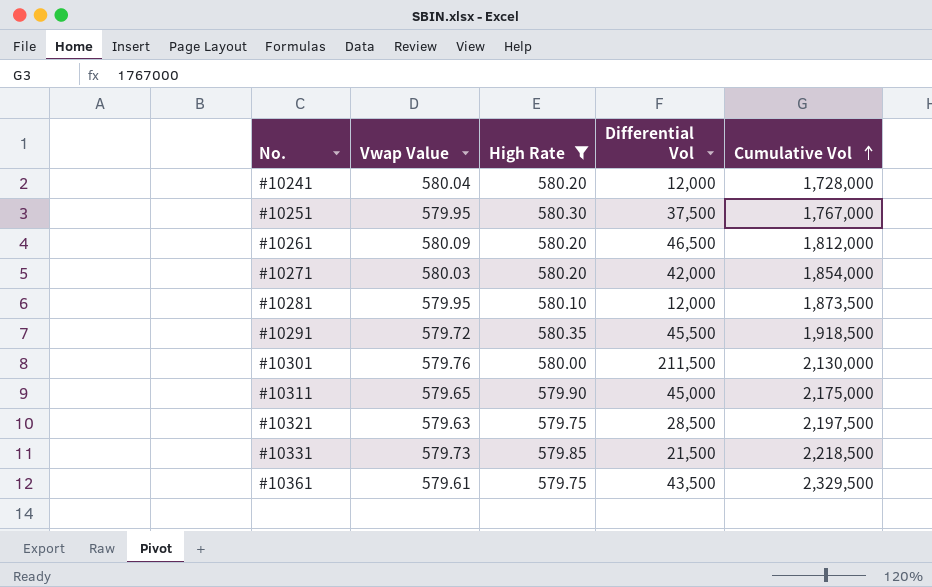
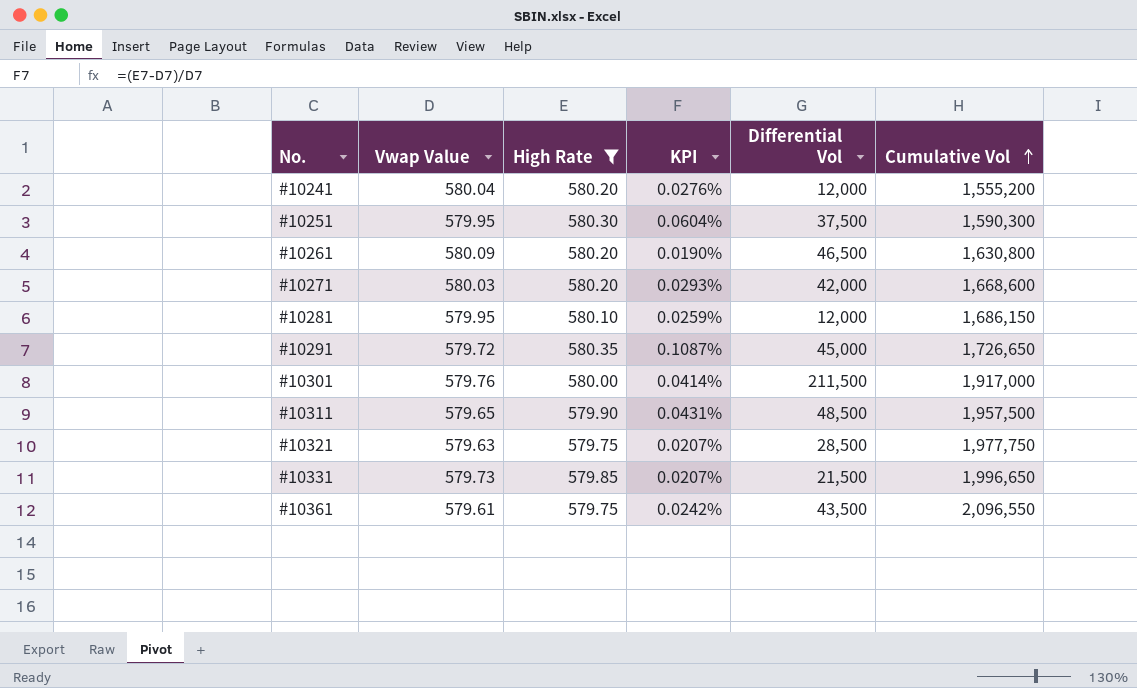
column KPI | formula: none -> ([High Rate] - [Vwap Value]) / [Vwap Value]
#10241 | Cumulative Vol: 1,728,000 -> 1,555,200
#10251 | Cumulative Vol: 1,767,000 -> 1,590,300
#10261 | Cumulative Vol: 1,812,000 -> 1,630,800
#10271 | Cumulative Vol: 1,854,000 -> 1,668,600
#10281 | Cumulative Vol: 1,873,500 -> 1,686,150
#10291 | Differential Vol: 45,500 -> 45,000
#10291 | Cumulative Vol: 1,918,500 -> 1,726,650
#10301 | Cumulative Vol: 2,130,000 -> 1,917,000
#10311 | Differential Vol: 45,000 -> 48,500
#10311 | Cumulative Vol: 2,175,000 -> 1,957,500
#10321 | Cumulative Vol: 2,197,500 -> 1,977,750
#10331 | Cumulative Vol: 2,218,500 -> 1,996,650
#10361 | Cumulative Vol: 2,329,500 -> 2,096,550

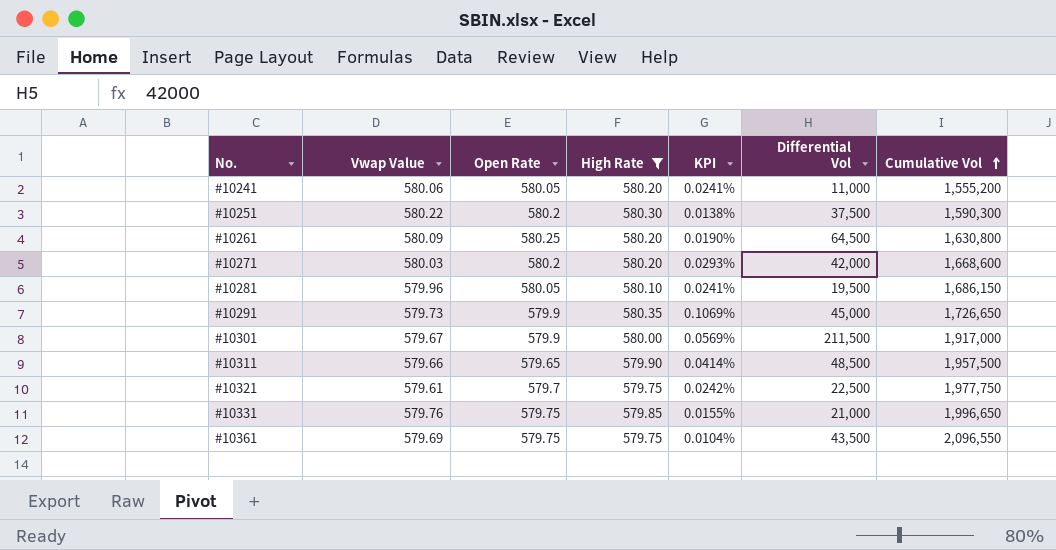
column Open Rate | position: none -> 3
#10241 | Vwap Value: 580.04 -> 580.06
#10241 | KPI: 0.0276% -> 0.0241%
#10241 | Differential Vol: 12,000 -> 11,000
#10251 | Vwap Value: 579.95 -> 580.22
#10251 | KPI: 0.0604% -> 0.0138%
#10261 | Differential Vol: 46,500 -> 64,500
#10281 | Vwap Value: 579.95 -> 579.96
#10281 | KPI: 0.0259% -> 0.0241%
#10281 | Differential Vol: 12,000 -> 19,500
#10291 | Vwap Value: 579.72 -> 579.73
#10291 | KPI: 0.1087% -> 0.1069%
#10301 | Vwap Value: 579.76 -> 579.67
#10301 | KPI: 0.0414% -> 0.0569%
#10311 | Vwap Value: 579.65 -> 579.66
#10311 | KPI: 0.0431% -> 0.0414%
#10321 | Vwap Value: 579.63 -> 579.61
#10321 | KPI: 0.0207% -> 0.0242%
#10321 | Differential Vol: 28,500 -> 22,500
#10331 | Vwap Value: 579.73 -> 579.76
#10331 | KPI: 0.0207% -> 0.0155%
#10331 | Differential Vol: 21,500 -> 21,000
#10361 | Vwap Value: 579.61 -> 579.69
#10361 | KPI: 0.0242% -> 0.0104%

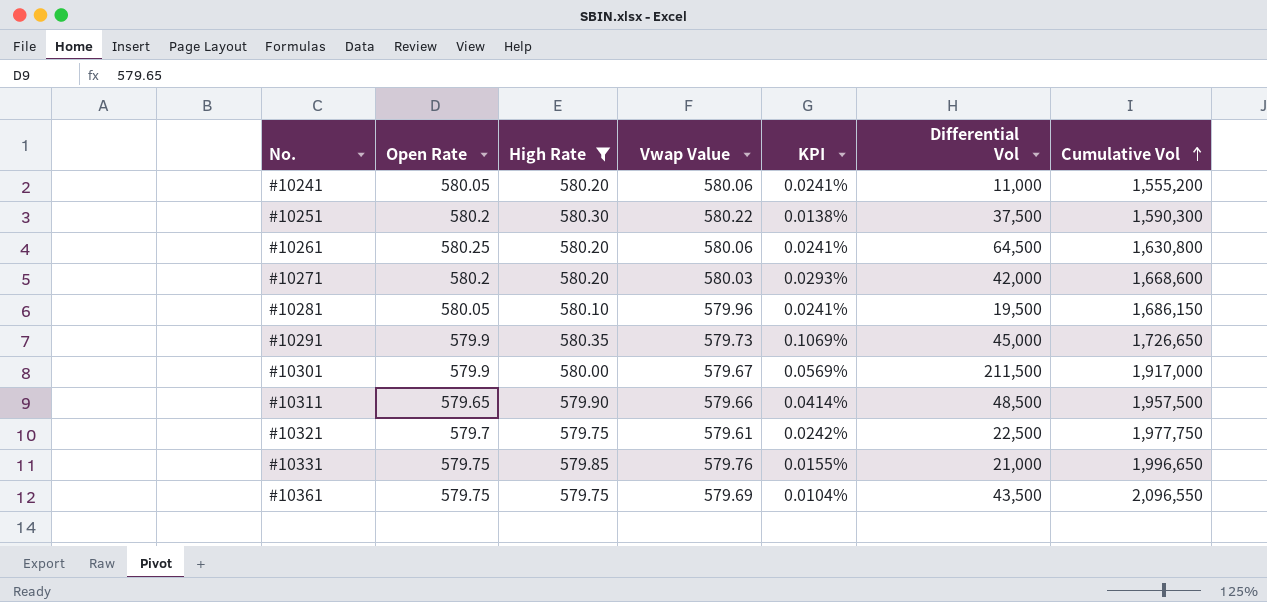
column Vwap Value | position: 2 -> 4
#10261 | Vwap Value: 580.09 -> 580.06
#10261 | KPI: 0.0190% -> 0.0241%

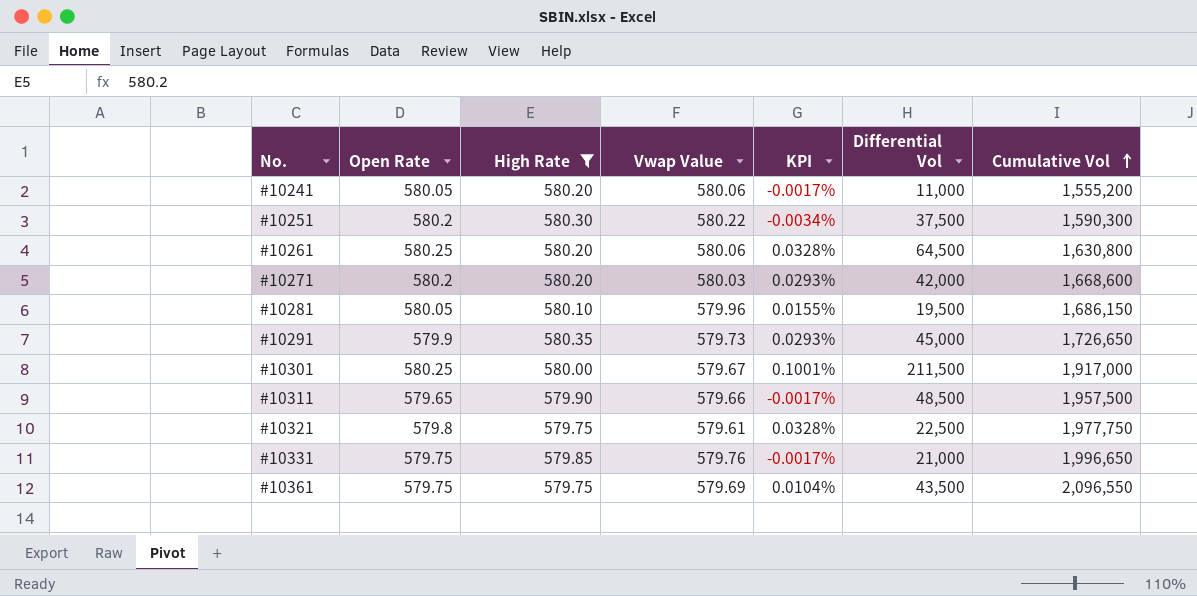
column KPI | formula: ([High Rate] - [Vwap Value]) / [Vwap Value] -> ([Open Rate] - [Vwap Value]) / [Vwap Value]
#10301 | Open Rate: 579.9 -> 580.25
#10321 | Open Rate: 579.7 -> 579.8

